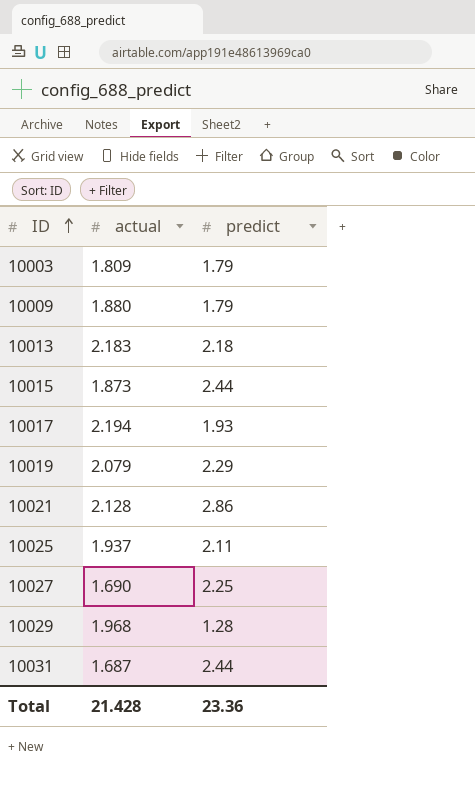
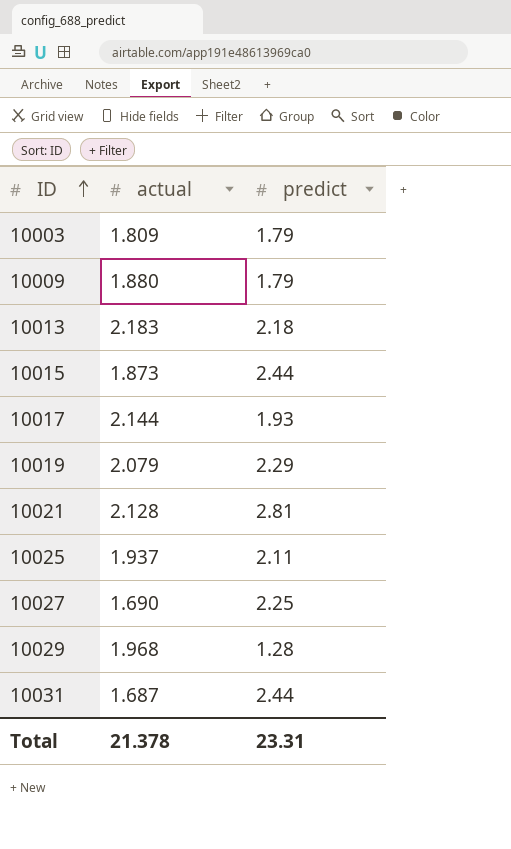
10017 | actual: 2.194 -> 2.144
10021 | predict: 2.86 -> 2.81
Total | actual: 21.428 -> 21.378
Total | predict: 23.36 -> 23.31

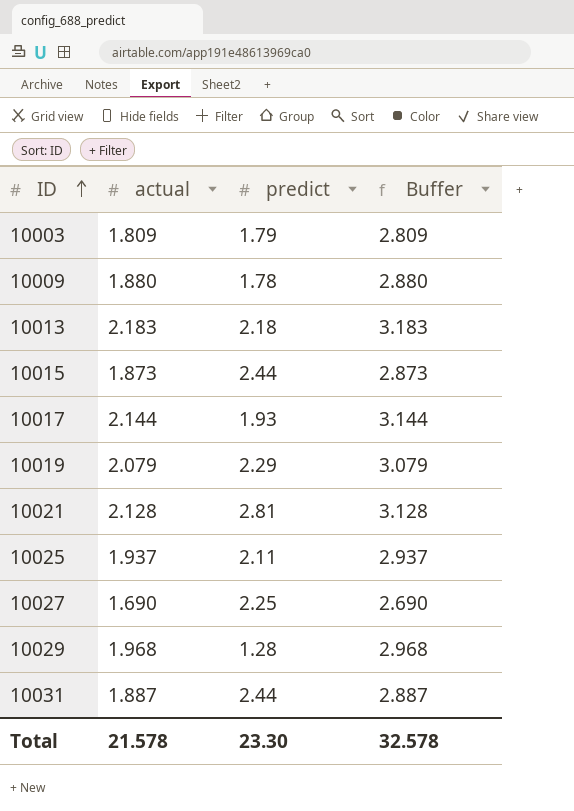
column Buffer | formula: none -> [actual] + 1
10009 | predict: 1.79 -> 1.78
10031 | actual: 1.687 -> 1.887
Total | actual: 21.378 -> 21.578
Total | predict: 23.31 -> 23.30

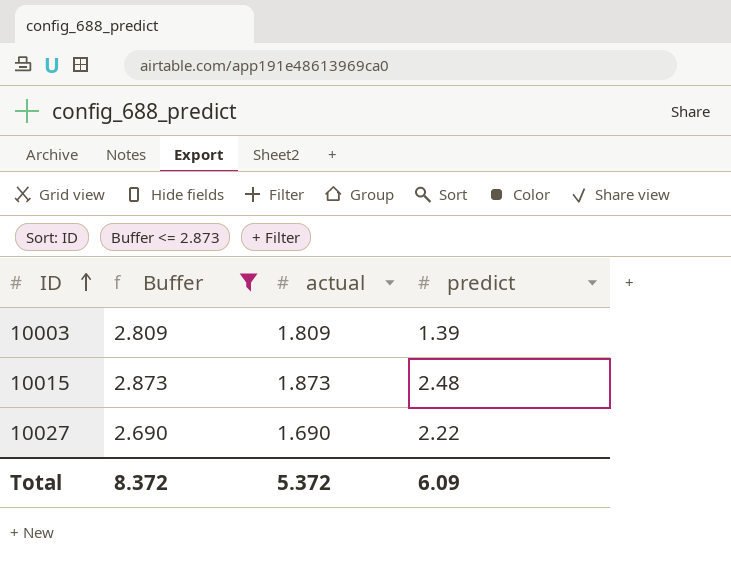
filter: none -> Buffer <= 2.873
column Buffer | position: 4 -> 2
10003 | predict: 1.79 -> 1.39
10015 | predict: 2.44 -> 2.48
10027 | predict: 2.25 -> 2.22
Total | Buffer: 32.578 -> 8.372
Total | actual: 21.578 -> 5.372
Total | predict: 23.30 -> 6.09

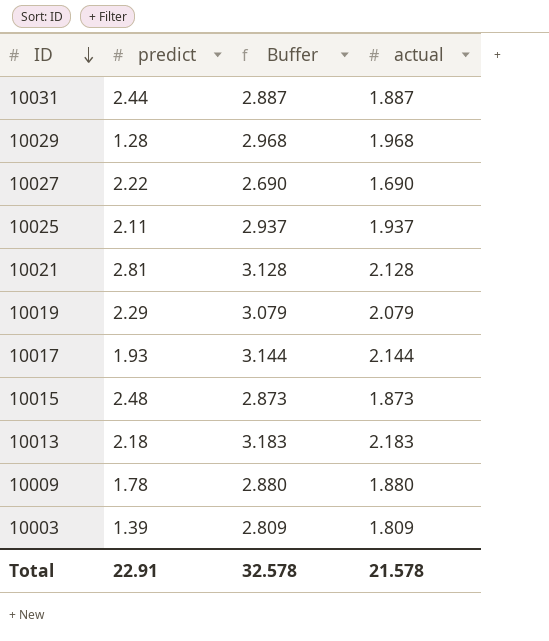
filter: Buffer <= 2.873 -> none
row order: ID ascending -> ID descending
column predict | position: 4 -> 2
Total | predict: 6.09 -> 22.91
Total | Buffer: 8.372 -> 32.578
Total | actual: 5.372 -> 21.578

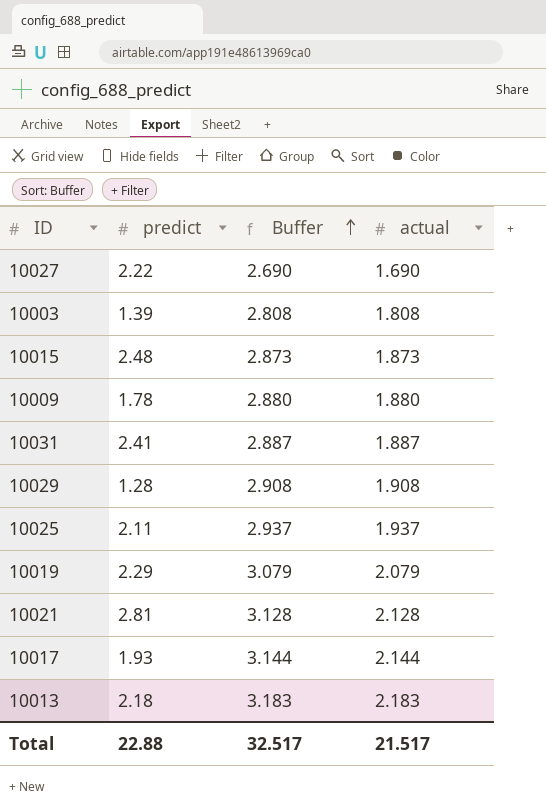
row order: ID descending -> Buffer ascending
10003 | Buffer: 2.809 -> 2.808
10003 | actual: 1.809 -> 1.808
10031 | predict: 2.44 -> 2.41
10029 | Buffer: 2.968 -> 2.908
10029 | actual: 1.968 -> 1.908
Total | predict: 22.91 -> 22.88
Total | Buffer: 32.578 -> 32.517
Total | actual: 21.578 -> 21.517

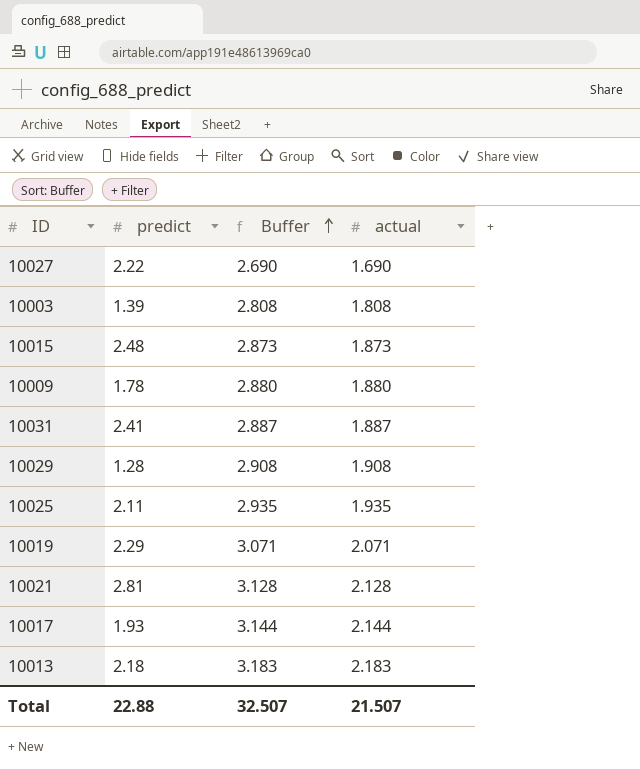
10025 | Buffer: 2.937 -> 2.935
10025 | actual: 1.937 -> 1.935
10019 | Buffer: 3.079 -> 3.071
10019 | actual: 2.079 -> 2.071
Total | Buffer: 32.517 -> 32.507
Total | actual: 21.517 -> 21.507

